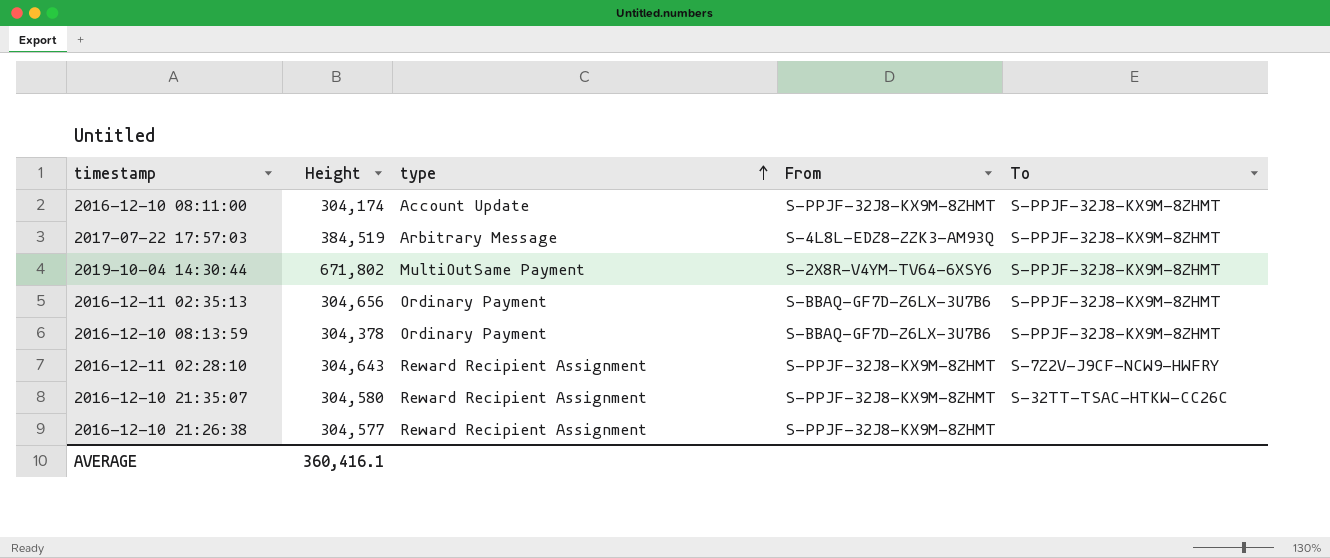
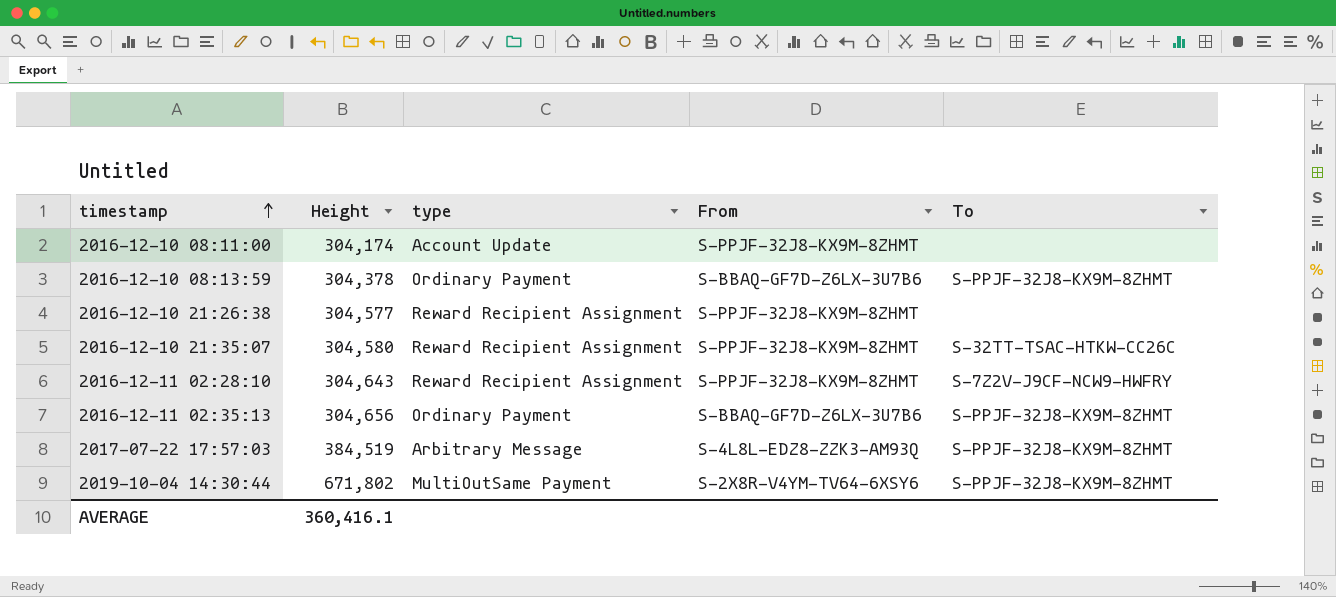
row order: type ascending -> timestamp ascending
2016-12-10 08:11:00 | To: S-PPJF-32J8-KX9M-8ZHMT -> none

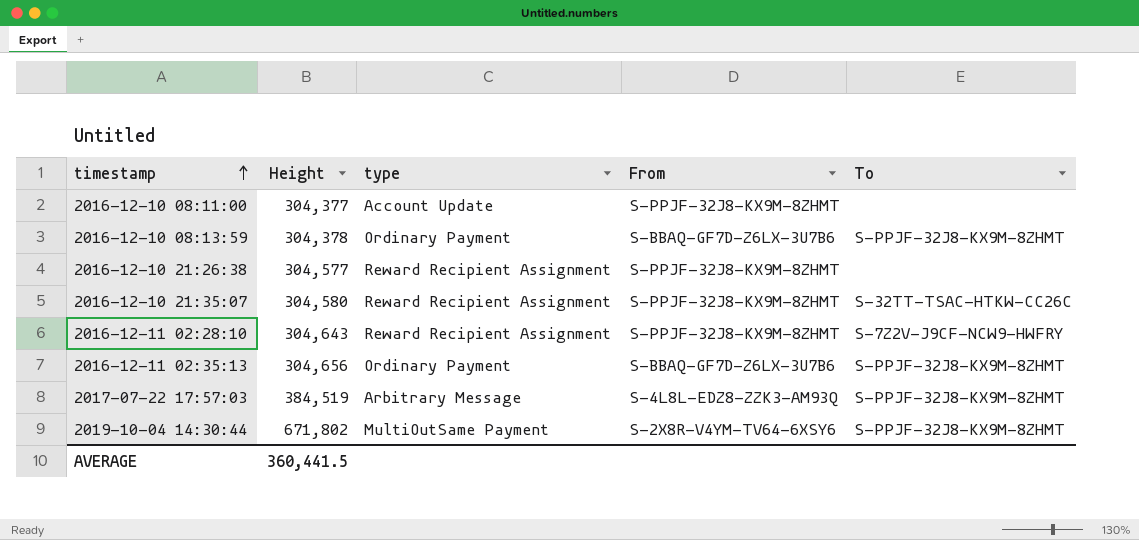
2016-12-10 08:11:00 | Height: 304,174 -> 304,377
AVERAGE | Height: 360,416.1 -> 360,441.5

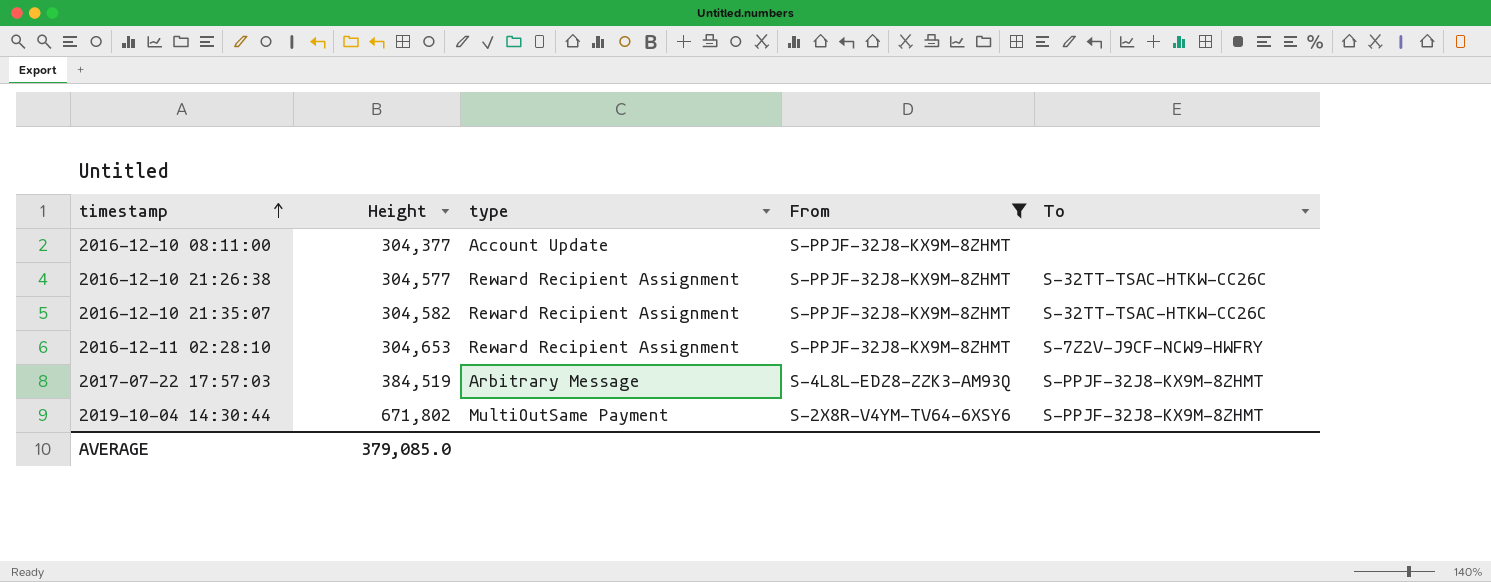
filter: none -> From != S-BBAQ-GF7D-Z6LX-3U7B6
2016-12-10 21:26:38 | To: none -> S-32TT-TSAC-HTKW-CC26C
2016-12-10 21:35:07 | Height: 304,580 -> 304,582
2016-12-11 02:28:10 | Height: 304,643 -> 304,653
AVERAGE | Height: 360,441.5 -> 379,085.0

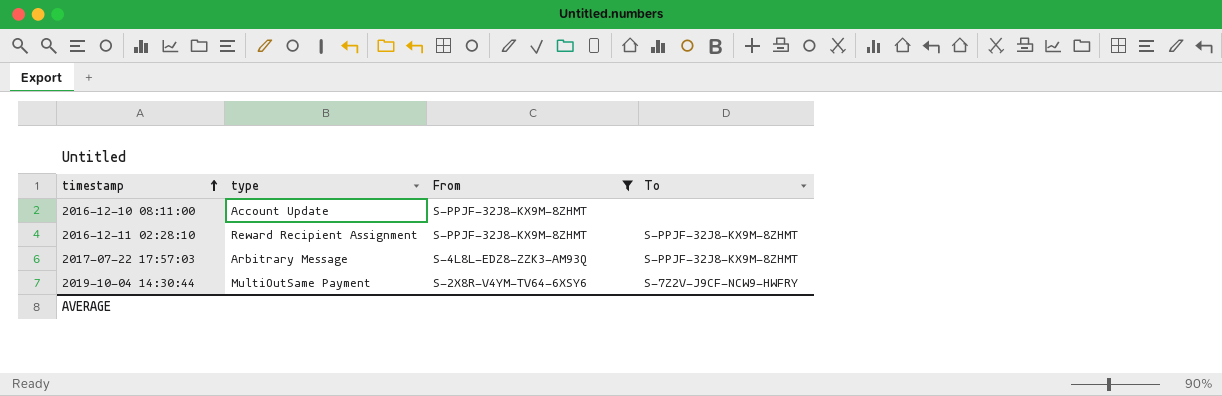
column Height | position: 2 -> none
row 2016-12-10 21:26:38: 304,577 | Reward Recipient Assignment | S-PPJF-32J8-KX9M-8ZHMT | S-32TT-TSAC-HTKW-CC26C -> none
row 2016-12-10 21:35:07: 304,582 | Reward Recipient Assignment | S-PPJF-32J8-KX9M-8ZHMT | S-32TT-TSAC-HTKW-CC26C -> none
2016-12-11 02:28:10 | To: S-7Z2V-J9CF-NCW9-HWFRY -> S-PPJF-32J8-KX9M-8ZHMT
2019-10-04 14:30:44 | To: S-PPJF-32J8-KX9M-8ZHMT -> S-7Z2V-J9CF-NCW9-HWFRY

